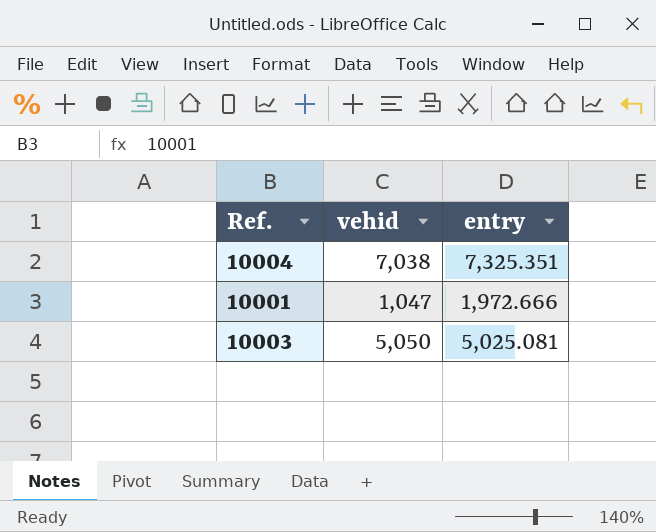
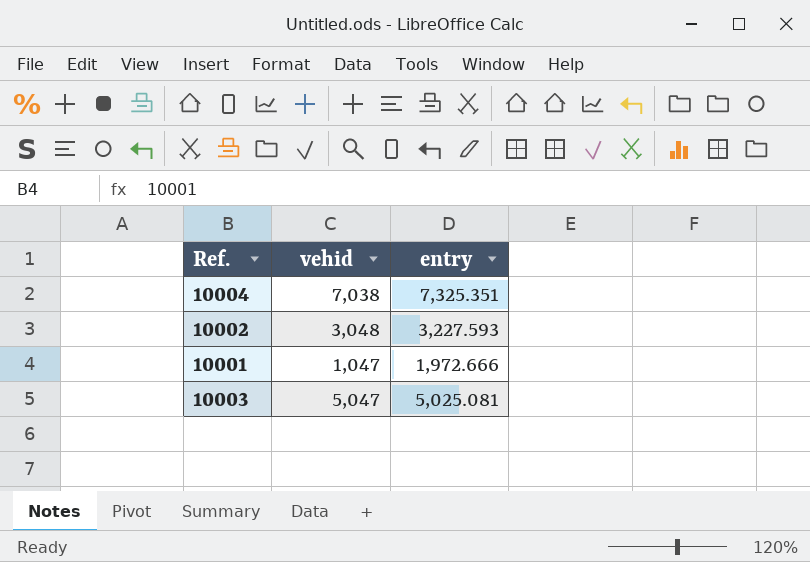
row 10002: none -> 3,048 | 3,227.593
10003 | vehid: 5,050 -> 5,047

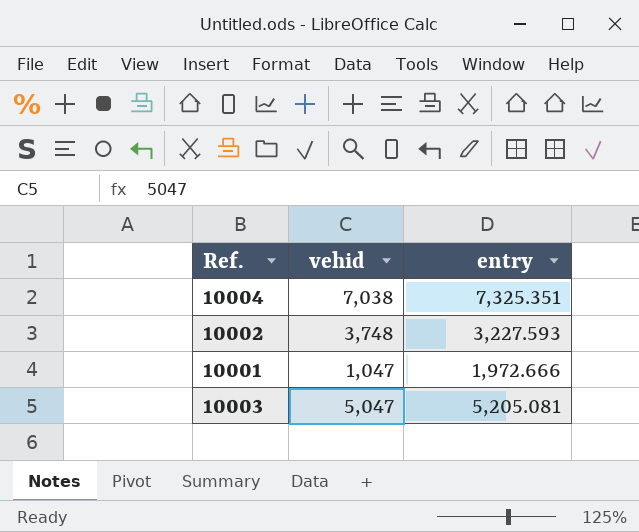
10002 | vehid: 3,048 -> 3,748
10003 | entry: 5,025.081 -> 5,205.081

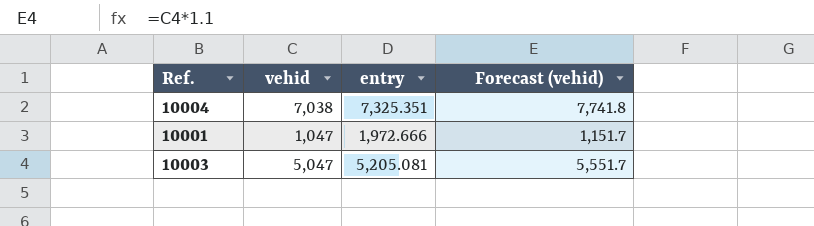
column Forecast (vehid) | formula: none -> [vehid] * 1.1
row 10002: 3,748 | 3,227.593 -> none

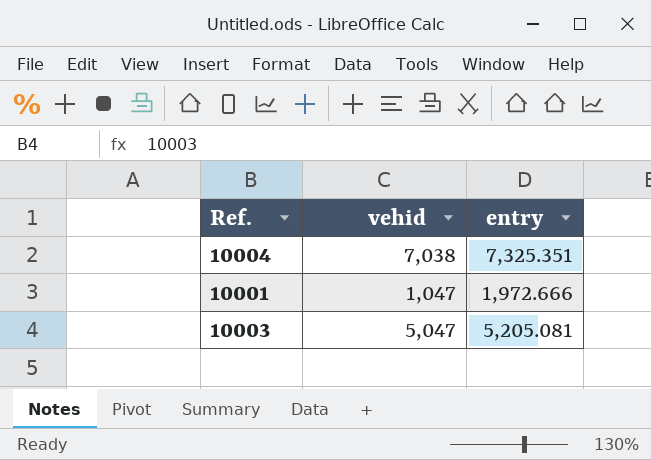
column Forecast (vehid) | formula: [vehid] * 1.1 -> none

